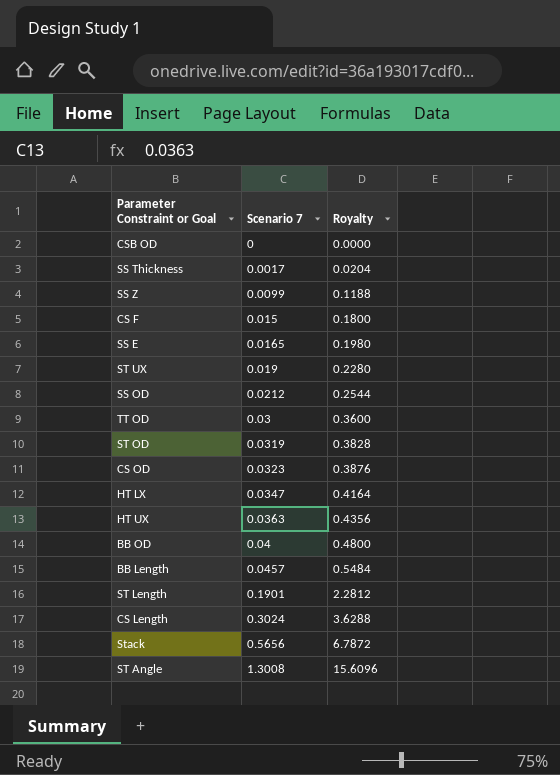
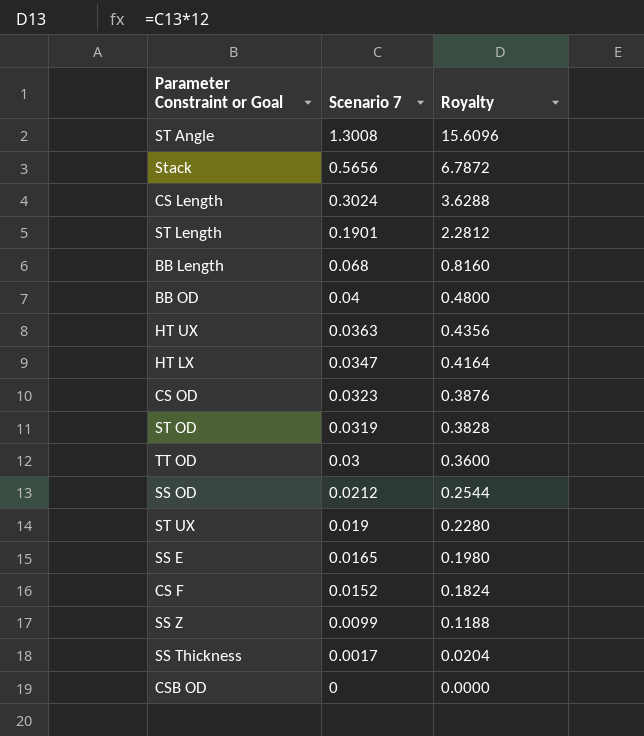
row order: Scenario 7 ascending -> Scenario 7 descending
BB Length | Scenario 7: 0.0457 -> 0.068
BB Length | Royalty: 0.5484 -> 0.8160
CS F | Scenario 7: 0.015 -> 0.0152
CS F | Royalty: 0.1800 -> 0.1824

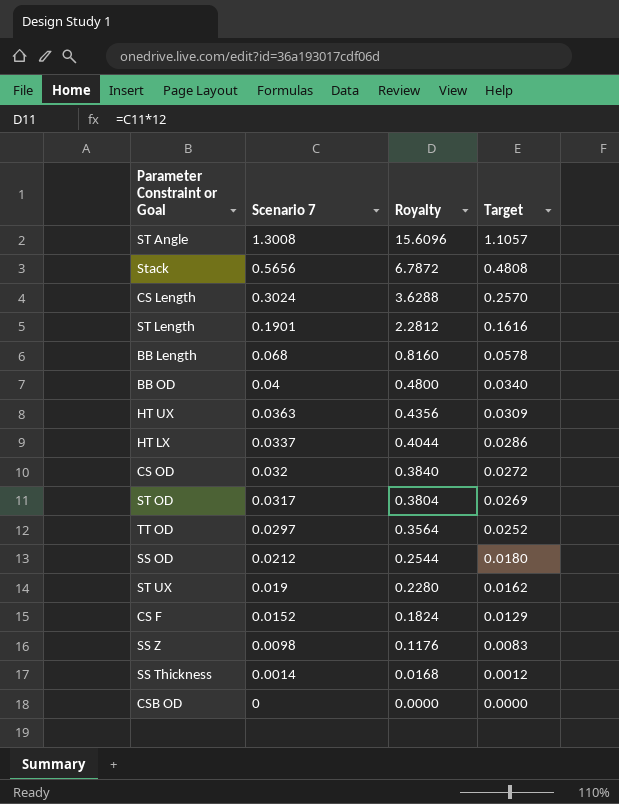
column Target | formula: none -> [Scenario 7] * 0.85
row SS E: 0.0165 | 0.1980 -> none
HT LX | Scenario 7: 0.0347 -> 0.0337
HT LX | Royalty: 0.4164 -> 0.4044
CS OD | Scenario 7: 0.0323 -> 0.032
CS OD | Royalty: 0.3876 -> 0.3840
ST OD | Scenario 7: 0.0319 -> 0.0317
ST OD | Royalty: 0.3828 -> 0.3804
TT OD | Scenario 7: 0.03 -> 0.0297
TT OD | Royalty: 0.3600 -> 0.3564
SS Z | Scenario 7: 0.0099 -> 0.0098
SS Z | Royalty: 0.1188 -> 0.1176
SS Thickness | Scenario 7: 0.0017 -> 0.0014
SS Thickness | Royalty: 0.0204 -> 0.0168

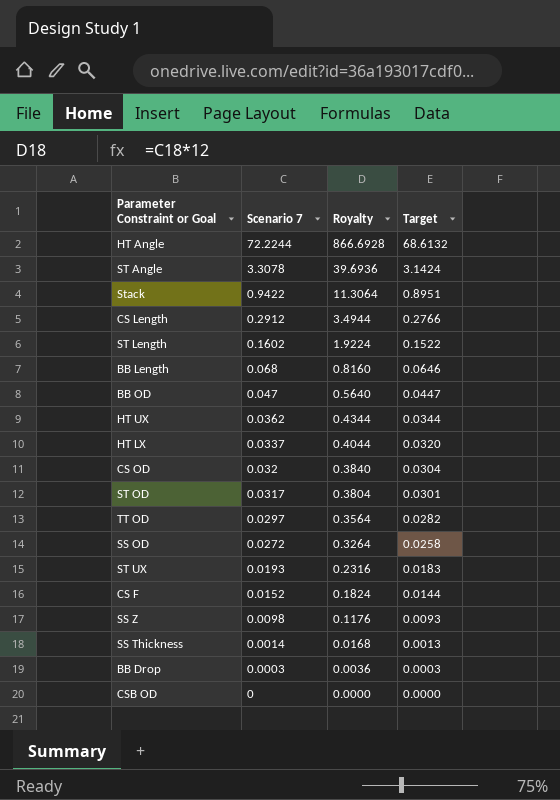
column Target | formula: [Scenario 7] * 0.85 -> [Scenario 7] * 0.95
row HT Angle: none -> 72.2244 | 866.6928 | 68.6132
ST Angle | Scenario 7: 1.3008 -> 3.3078
ST Angle | Royalty: 15.6096 -> 39.6936
Stack | Scenario 7: 0.5656 -> 0.9422
Stack | Royalty: 6.7872 -> 11.3064
CS Length | Scenario 7: 0.3024 -> 0.2912
CS Length | Royalty: 3.6288 -> 3.4944
ST Length | Scenario 7: 0.1901 -> 0.1602
ST Length | Royalty: 2.2812 -> 1.9224
BB OD | Scenario 7: 0.04 -> 0.047
BB OD | Royalty: 0.4800 -> 0.5640
HT UX | Scenario 7: 0.0363 -> 0.0362
HT UX | Royalty: 0.4356 -> 0.4344
SS OD | Scenario 7: 0.0212 -> 0.0272
SS OD | Royalty: 0.2544 -> 0.3264
ST UX | Scenario 7: 0.019 -> 0.0193
ST UX | Royalty: 0.2280 -> 0.2316
row BB Drop: none -> 0.0003 | 0.0036 | 0.0003

